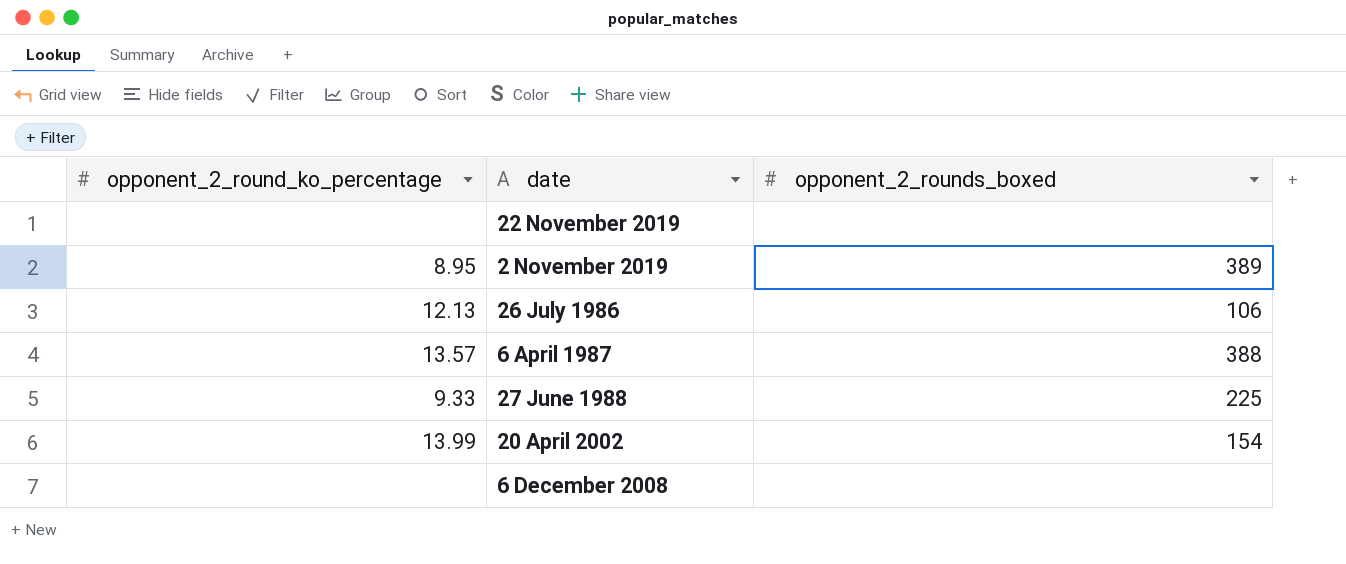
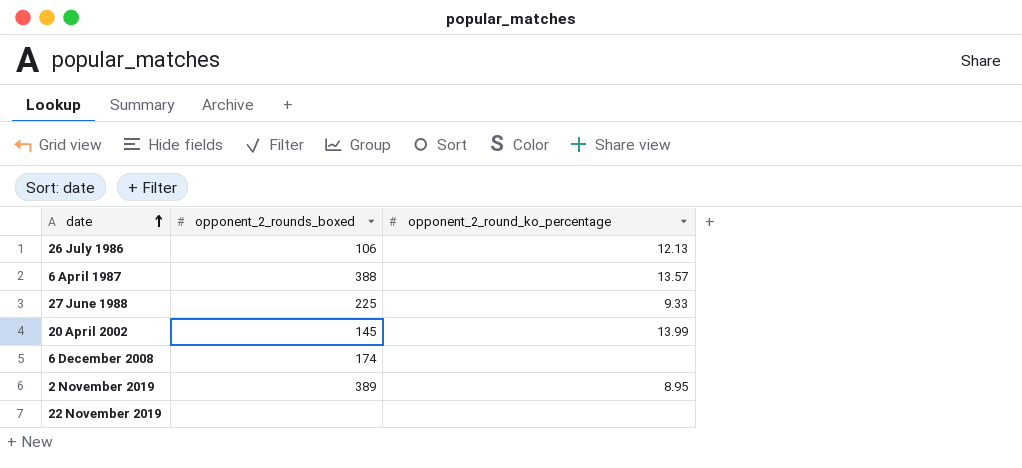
row order: none -> date ascending
column opponent_2_round_ko_percentage | position: 1 -> 3
20 April 2002 | opponent_2_rounds_boxed: 154 -> 145
6 December 2008 | opponent_2_rounds_boxed: none -> 174

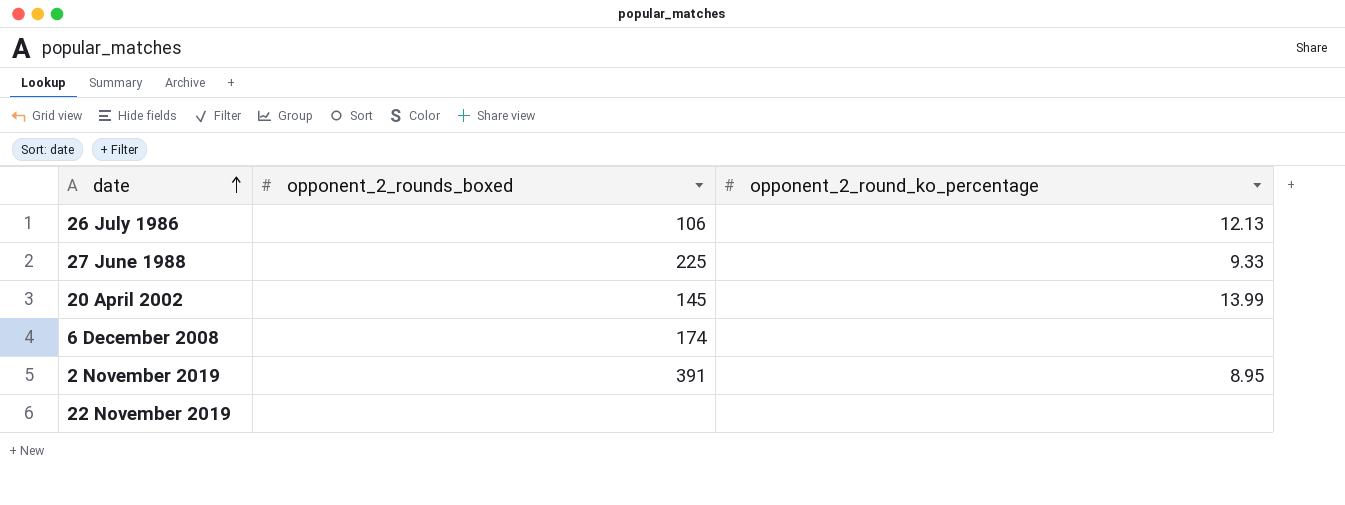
row 6 April 1987: 388 | 13.57 -> none
2 November 2019 | opponent_2_rounds_boxed: 389 -> 391

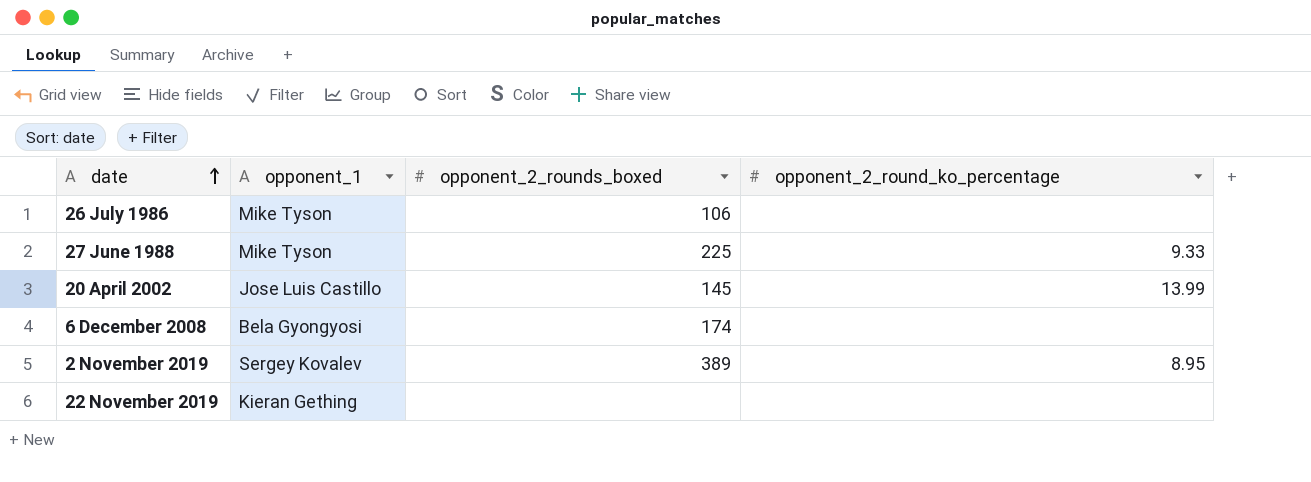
column opponent_1 | position: none -> 2
26 July 1986 | opponent_2_round_ko_percentage: 12.13 -> none
2 November 2019 | opponent_2_rounds_boxed: 391 -> 389

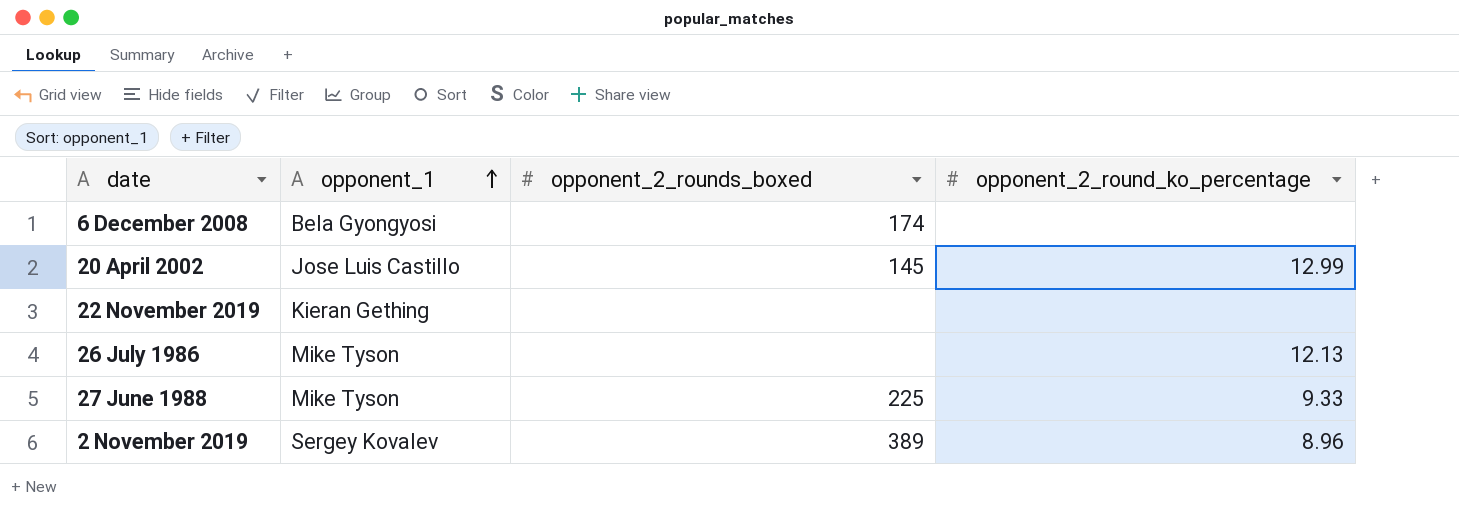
row order: date ascending -> opponent_1 ascending
20 April 2002 | opponent_2_round_ko_percentage: 13.99 -> 12.99
26 July 1986 | opponent_2_rounds_boxed: 106 -> none
26 July 1986 | opponent_2_round_ko_percentage: none -> 12.13
2 November 2019 | opponent_2_round_ko_percentage: 8.95 -> 8.96

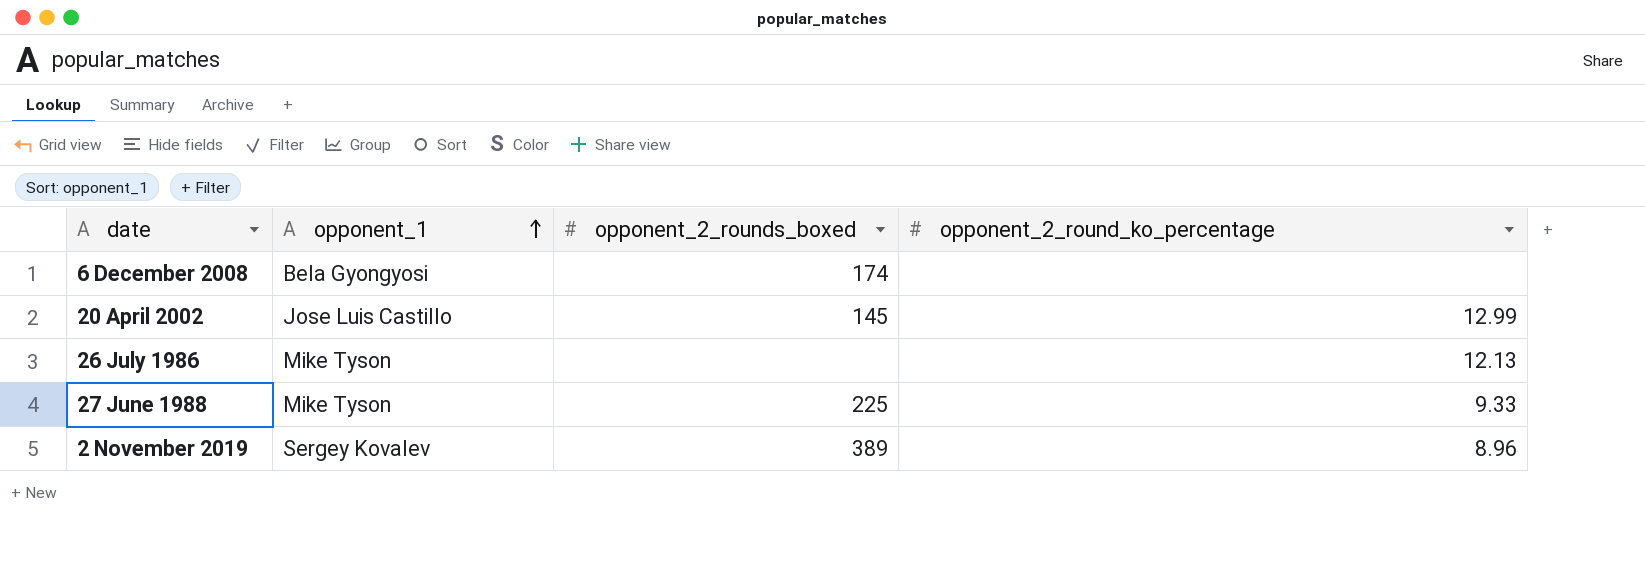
row 22 November 2019: Kieran Gething | none | none -> none

